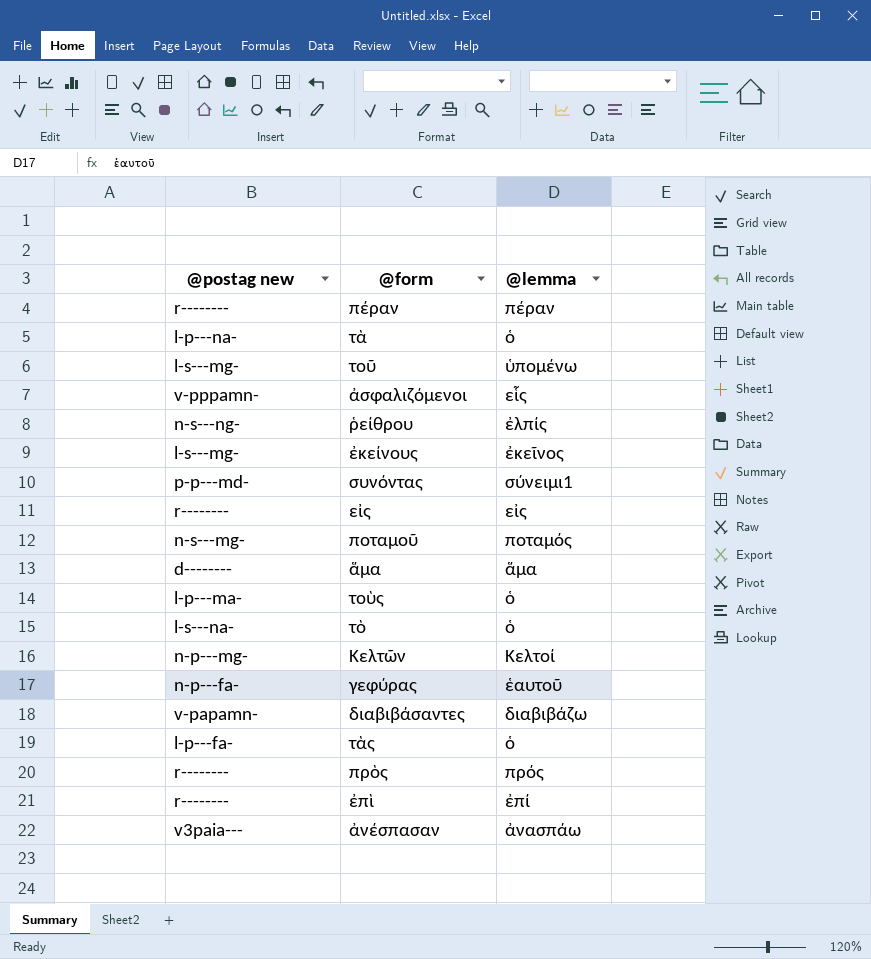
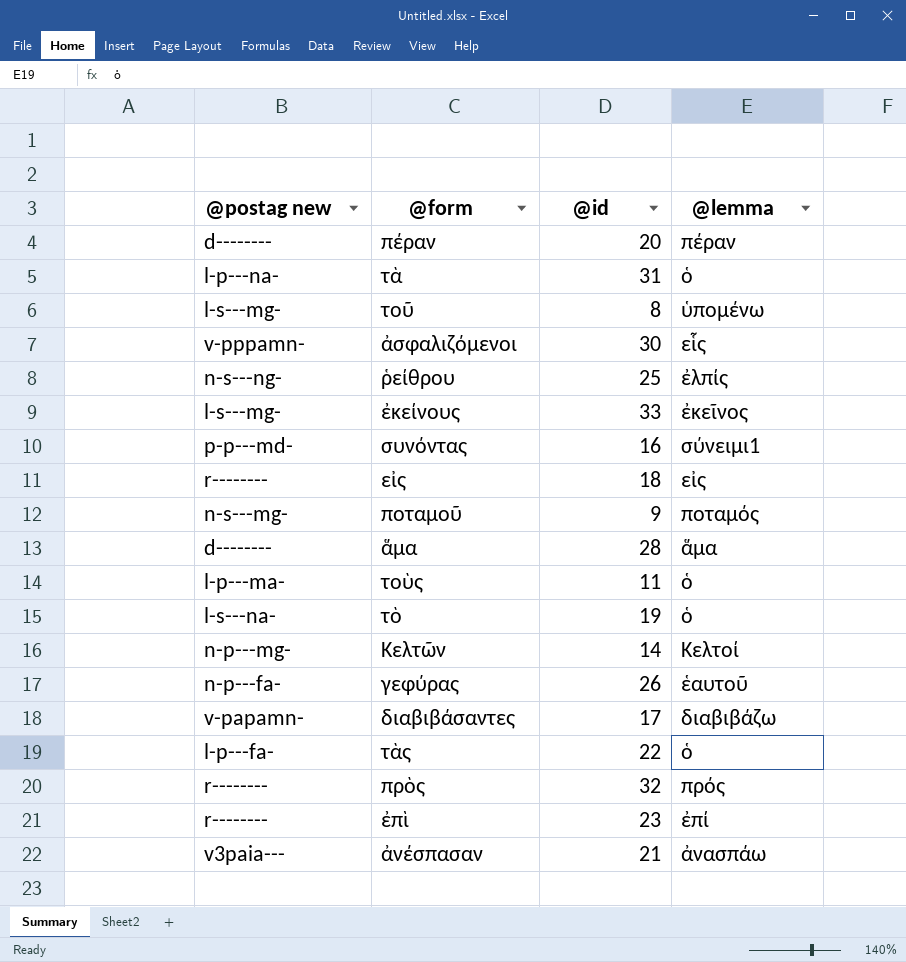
column @id | position: none -> 3
πέραν | @postag new: r-------- -> d--------

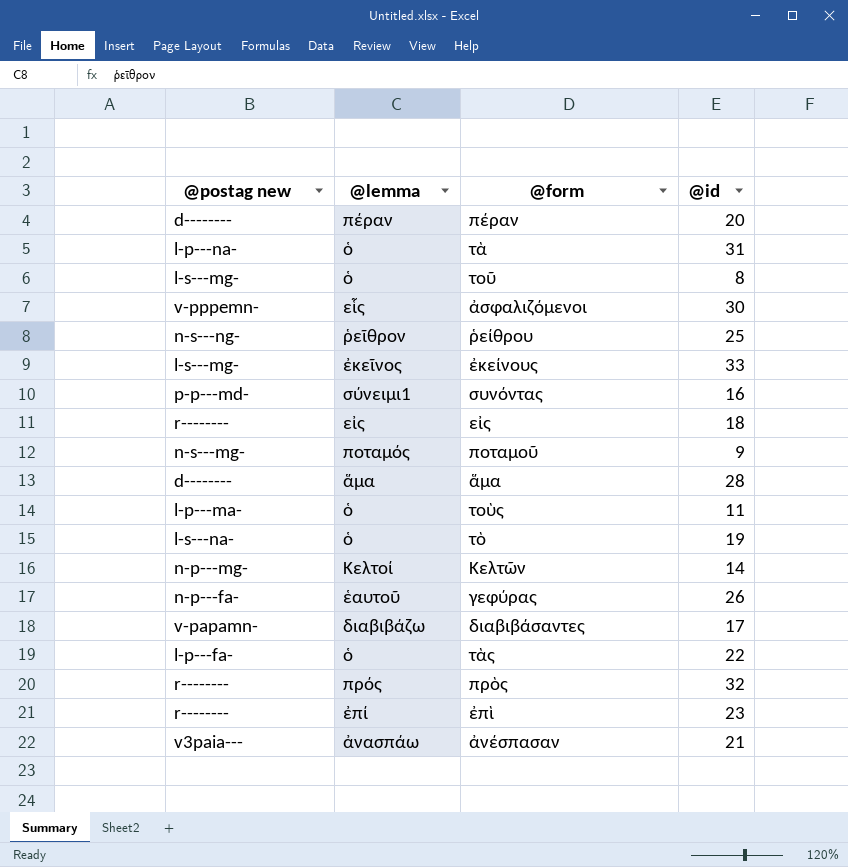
column @lemma | position: 4 -> 2
τοῦ | @lemma: ὑπομένω -> ὁ
ἀσφαλιζόμενοι | @postag new: v-pppamn- -> v-pppemn-
ῥείθρου | @lemma: ἐλπίς -> ῥεῖθρον

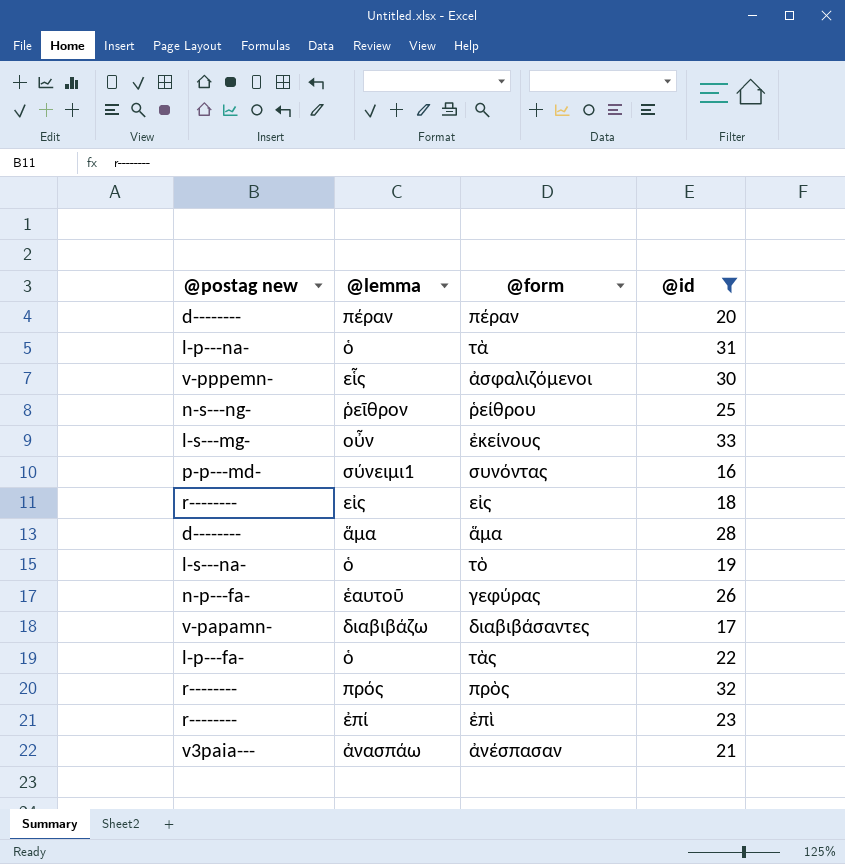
filter: none -> @id >= 16
ἐκείνους | @lemma: ἐκεῖνος -> οὖν

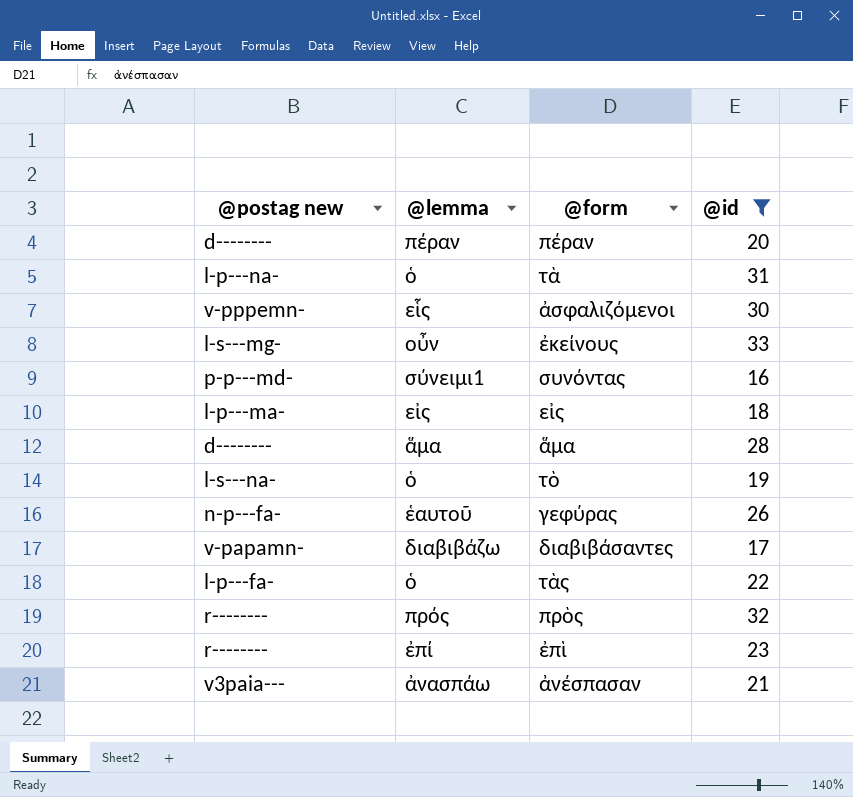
row ῥείθρου: n-s---ng- | ῥεῖθρον | 25 -> none
εἰς | @postag new: r-------- -> l-p---ma-

